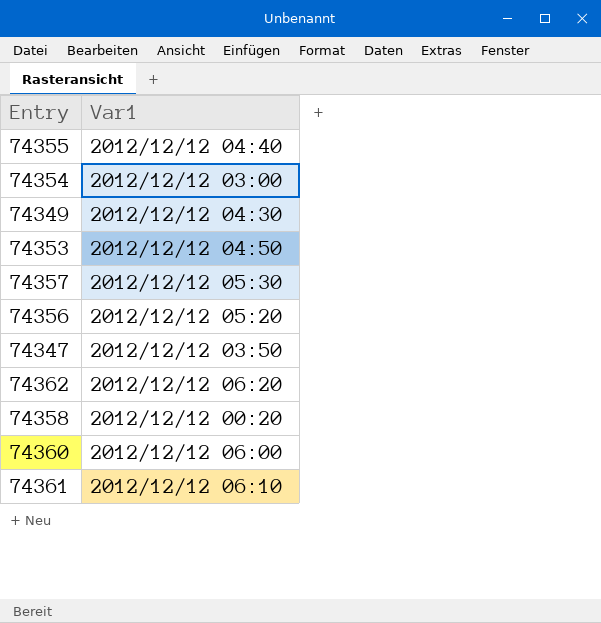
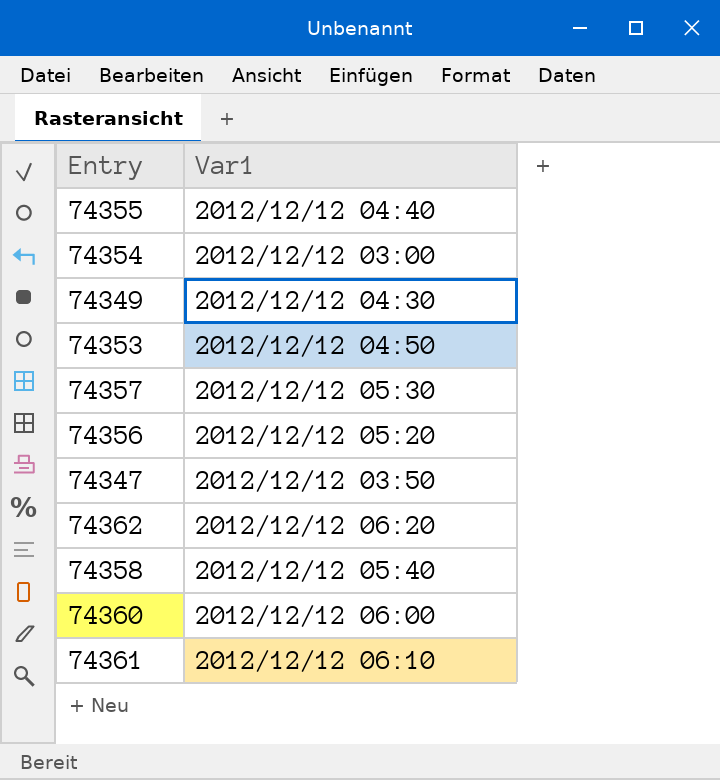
74358 | Var1: 2012/12/12 00:20 -> 2012/12/12 05:40

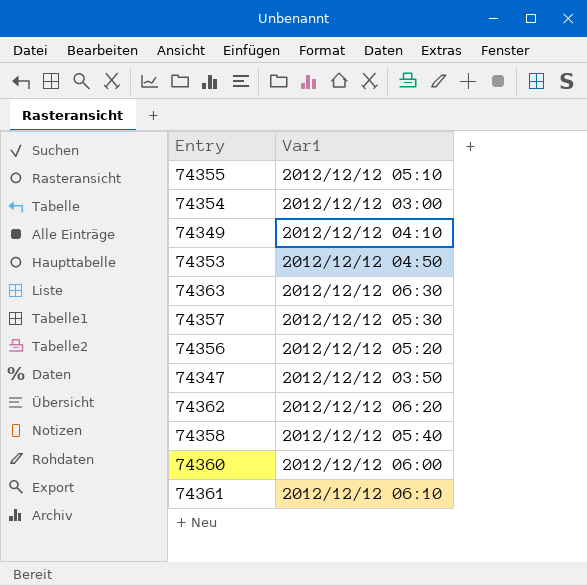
74355 | Var1: 2012/12/12 04:40 -> 2012/12/12 05:10
74349 | Var1: 2012/12/12 04:30 -> 2012/12/12 04:10
row 74363: none -> 2012/12/12 06:30

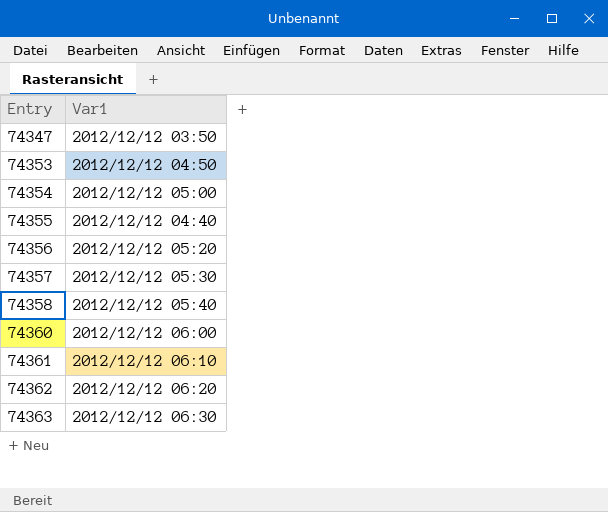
row order: none -> Entry ascending
row 74349: 2012/12/12 04:10 -> none
74354 | Var1: 2012/12/12 03:00 -> 2012/12/12 05:00
74355 | Var1: 2012/12/12 05:10 -> 2012/12/12 04:40

